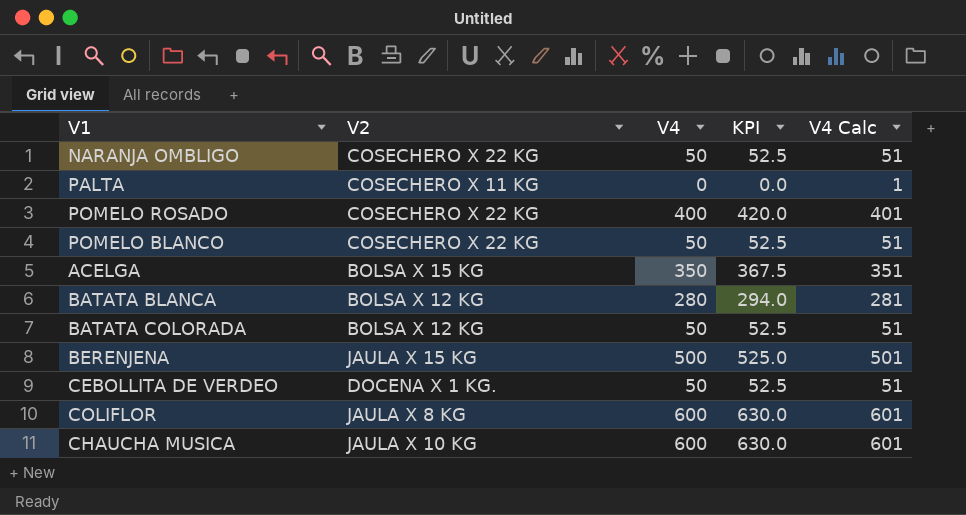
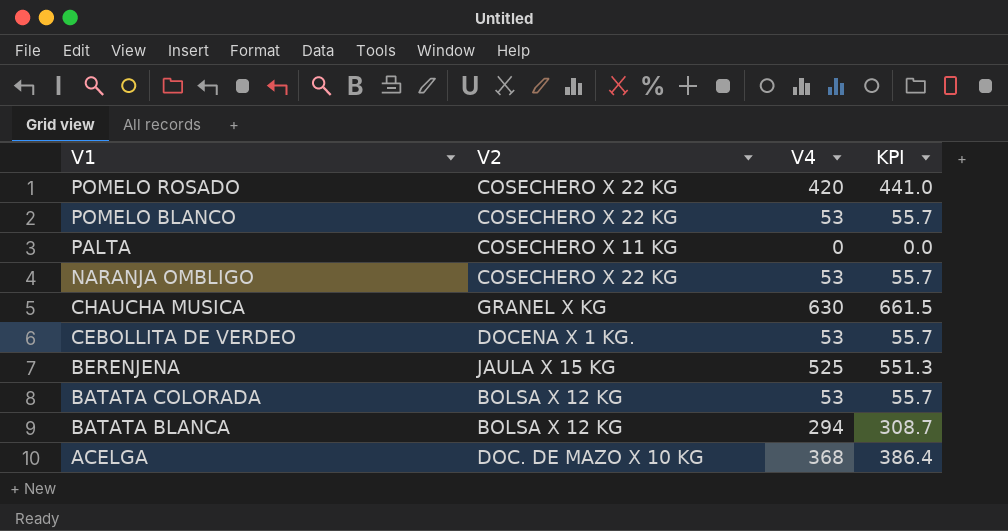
row order: none -> V1 descending
column V4 Calc | formula: [V4] + 1 -> none
row COLIFLOR: JAULA X 8 KG | 600 | 630.0 | 601 -> none
POMELO ROSADO | V4: 400 -> 420
POMELO ROSADO | KPI: 420.0 -> 441.0
POMELO BLANCO | V4: 50 -> 53
POMELO BLANCO | KPI: 52.5 -> 55.7
NARANJA OMBLIGO | V4: 50 -> 53
NARANJA OMBLIGO | KPI: 52.5 -> 55.7
CHAUCHA MUSICA | V2: JAULA X 10 KG -> GRANEL X KG
CHAUCHA MUSICA | V4: 600 -> 630
CHAUCHA MUSICA | KPI: 630.0 -> 661.5
CEBOLLITA DE VERDEO | V4: 50 -> 53
CEBOLLITA DE VERDEO | KPI: 52.5 -> 55.7
BERENJENA | V4: 500 -> 525
BERENJENA | KPI: 525.0 -> 551.3
BATATA COLORADA | V4: 50 -> 53
BATATA COLORADA | KPI: 52.5 -> 55.7
BATATA BLANCA | V4: 280 -> 294
BATATA BLANCA | KPI: 294.0 -> 308.7
ACELGA | V2: BOLSA X 15 KG -> DOC. DE MAZO X 10 KG
ACELGA | V4: 350 -> 368
ACELGA | KPI: 367.5 -> 386.4

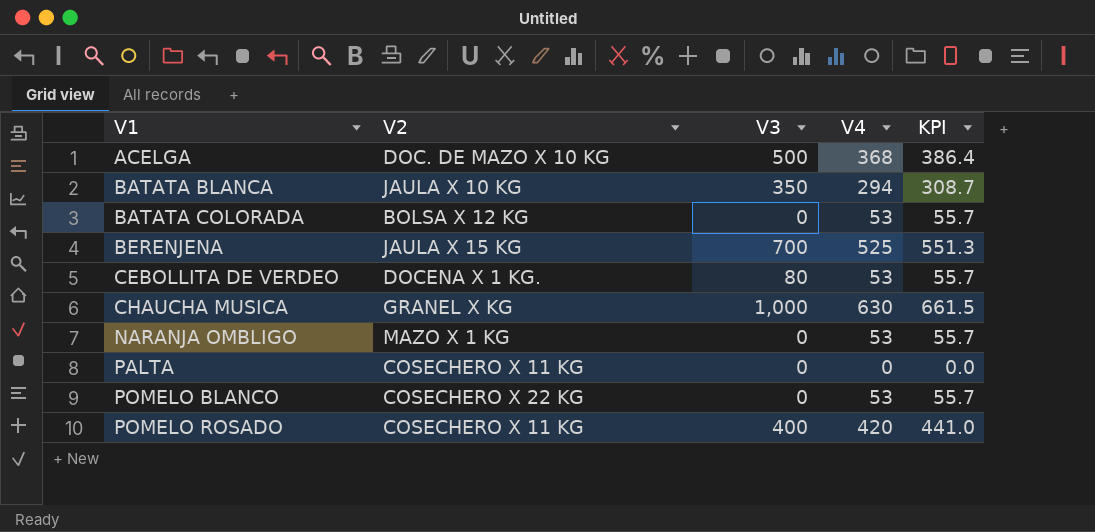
row order: V1 descending -> V1 ascending
column V3 | position: none -> 3
BATATA BLANCA | V2: BOLSA X 12 KG -> JAULA X 10 KG
NARANJA OMBLIGO | V2: COSECHERO X 22 KG -> MAZO X 1 KG
POMELO ROSADO | V2: COSECHERO X 22 KG -> COSECHERO X 11 KG

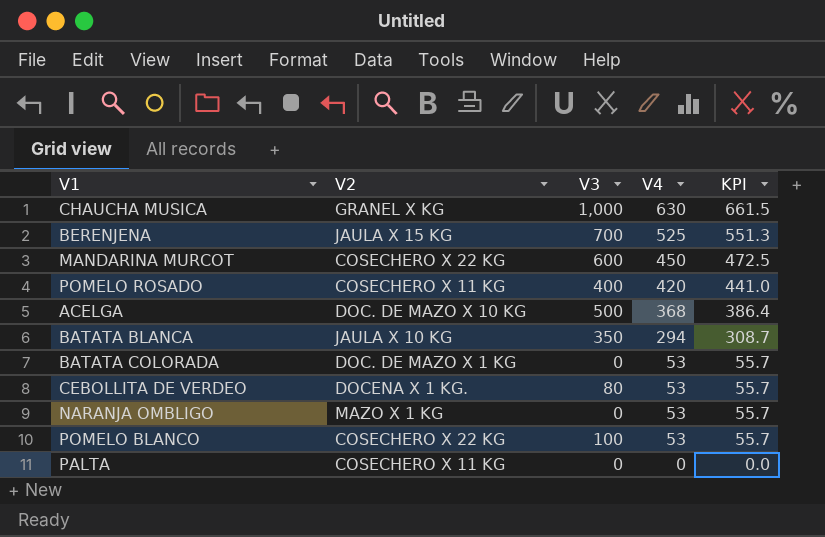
row order: V1 ascending -> V4 descending
row MANDARINA MURCOT: none -> COSECHERO X 22 KG | 600 | 450 | 472.5
BATATA COLORADA | V2: BOLSA X 12 KG -> DOC. DE MAZO X 1 KG
POMELO BLANCO | V3: 0 -> 100

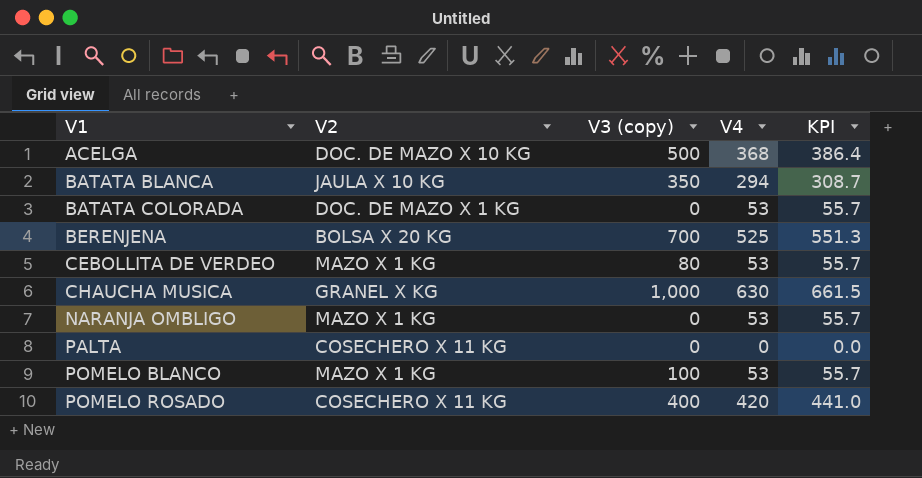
row order: V4 descending -> V1 ascending
column name: V3 -> V3 (copy)
row MANDARINA MURCOT: COSECHERO X 22 KG | 600 | 450 | 472.5 -> none
BERENJENA | V2: JAULA X 15 KG -> BOLSA X 20 KG
CEBOLLITA DE VERDEO | V2: DOCENA X 1 KG. -> MAZO X 1 KG
POMELO BLANCO | V2: COSECHERO X 22 KG -> MAZO X 1 KG

